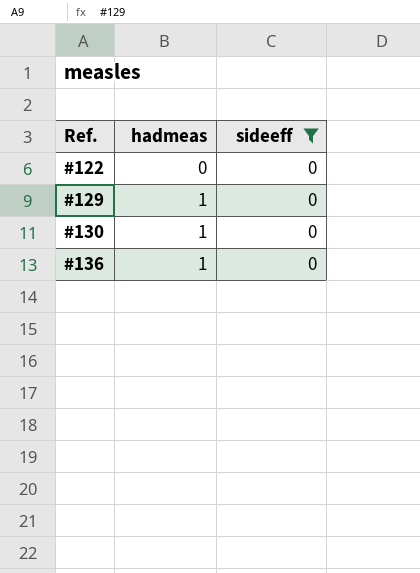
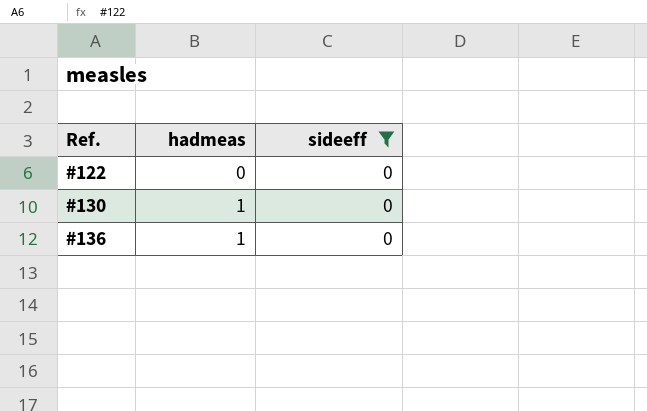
row #129: 1 | 0 -> none

